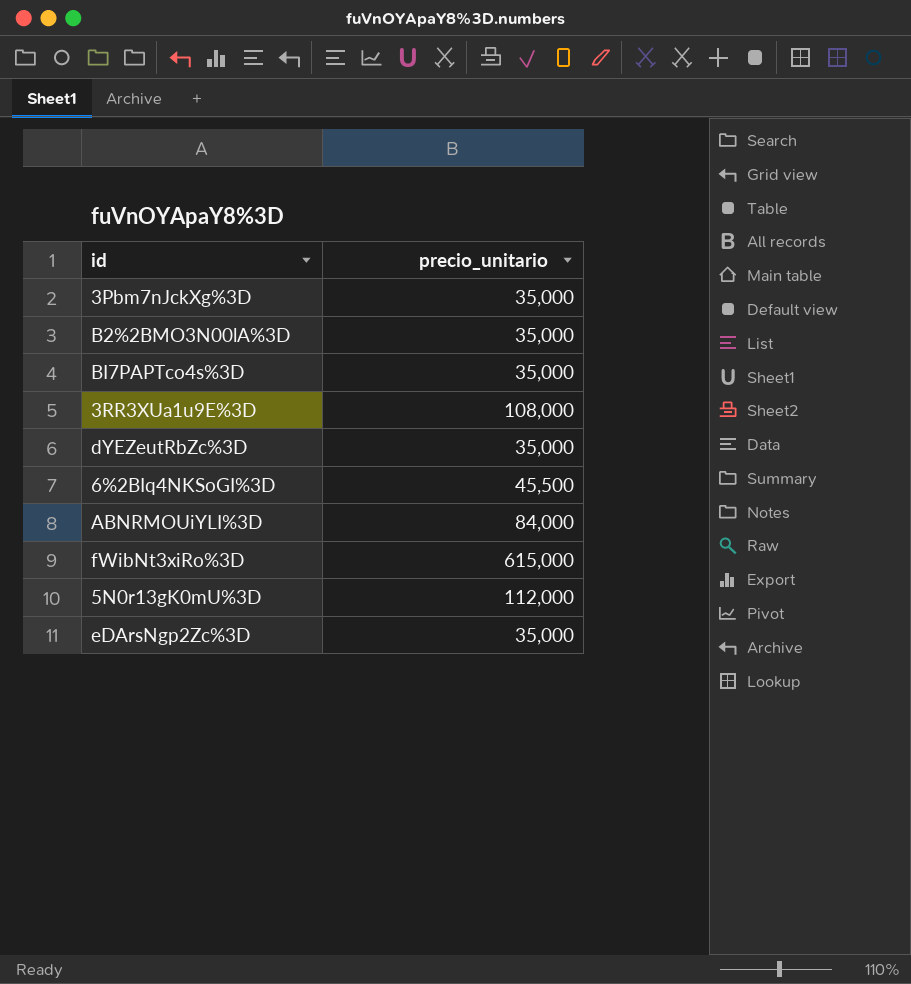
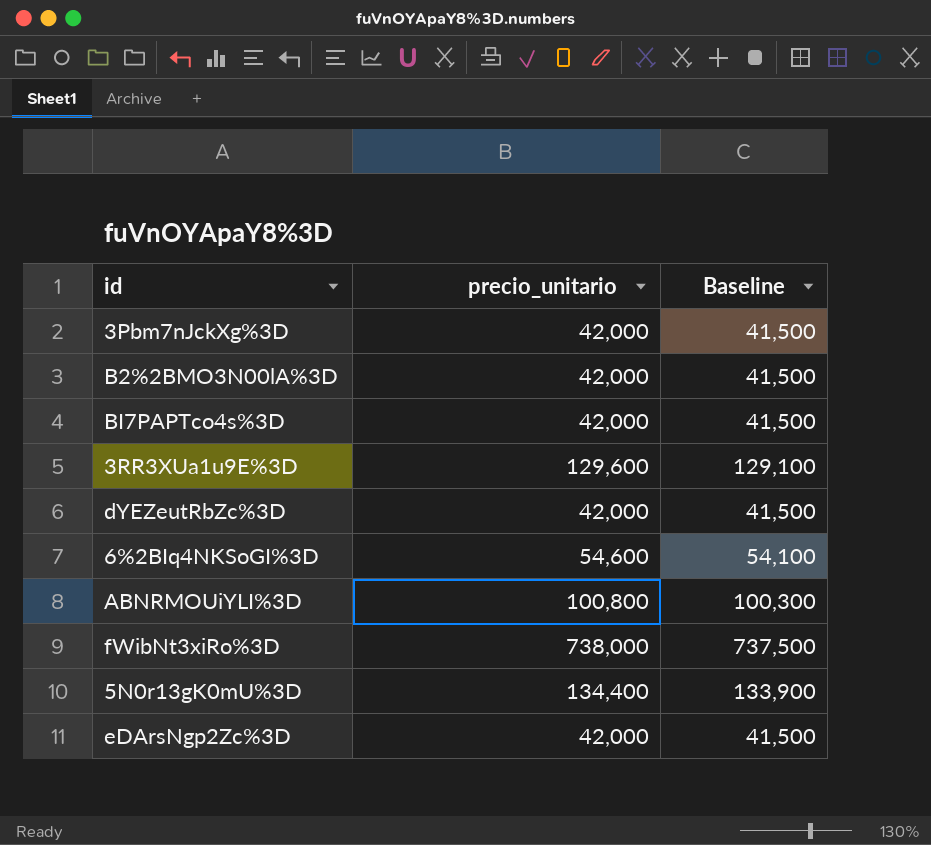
column Baseline | formula: none -> [precio_unitario] - 500
3Pbm7nJckXg%3D | precio_unitario: 35,000 -> 42,000
B2%2BMO3N00lA%3D | precio_unitario: 35,000 -> 42,000
BI7PAPTco4s%3D | precio_unitario: 35,000 -> 42,000
3RR3XUa1u9E%3D | precio_unitario: 108,000 -> 129,600
dYEZeutRbZc%3D | precio_unitario: 35,000 -> 42,000
6%2BIq4NKSoGI%3D | precio_unitario: 45,500 -> 54,600
ABNRMOUiYLI%3D | precio_unitario: 84,000 -> 100,800
fWibNt3xiRo%3D | precio_unitario: 615,000 -> 738,000
5N0r13gK0mU%3D | precio_unitario: 112,000 -> 134,400
eDArsNgp2Zc%3D | precio_unitario: 35,000 -> 42,000

